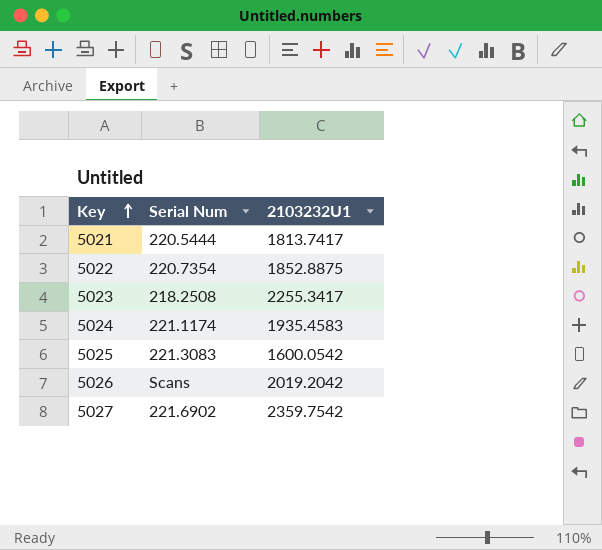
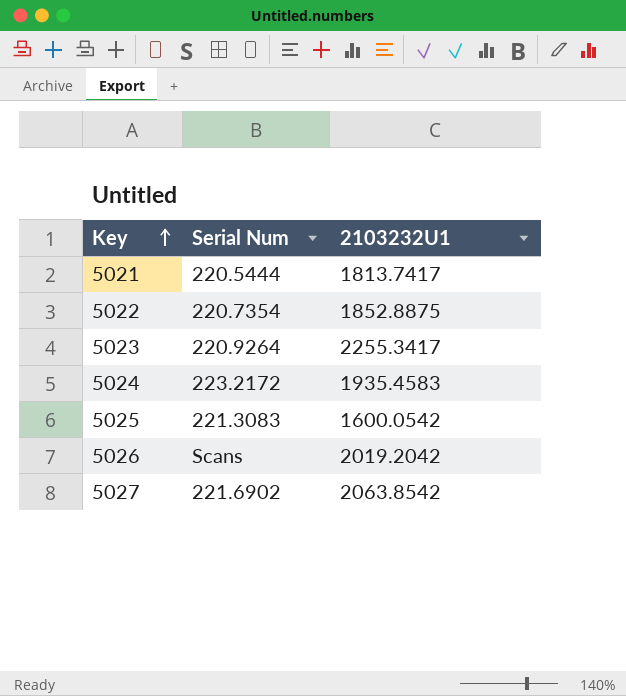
5023 | Serial Num: 218.2508 -> 220.9264
5024 | Serial Num: 221.1174 -> 223.2172
5027 | 2103232U1: 2359.7542 -> 2063.8542

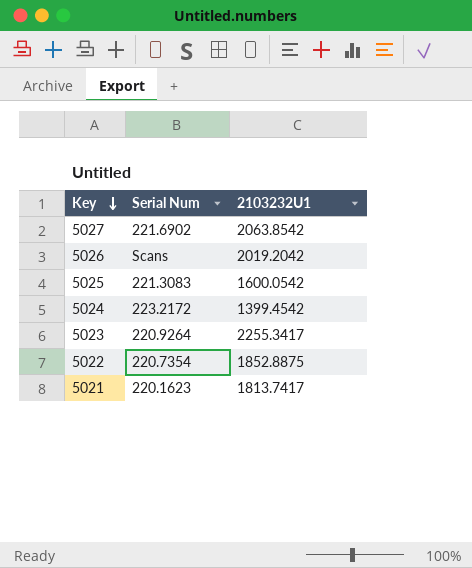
row order: Key ascending -> Key descending
5024 | 2103232U1: 1935.4583 -> 1399.4542
5021 | Serial Num: 220.5444 -> 220.1623

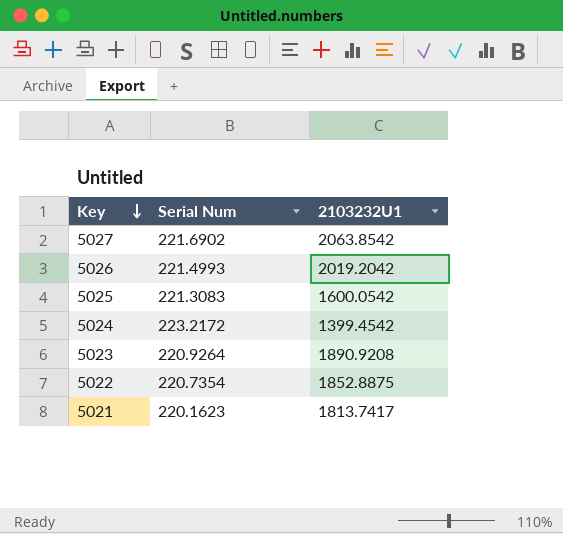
5026 | Serial Num: Scans -> 221.4993
5023 | 2103232U1: 2255.3417 -> 1890.9208

